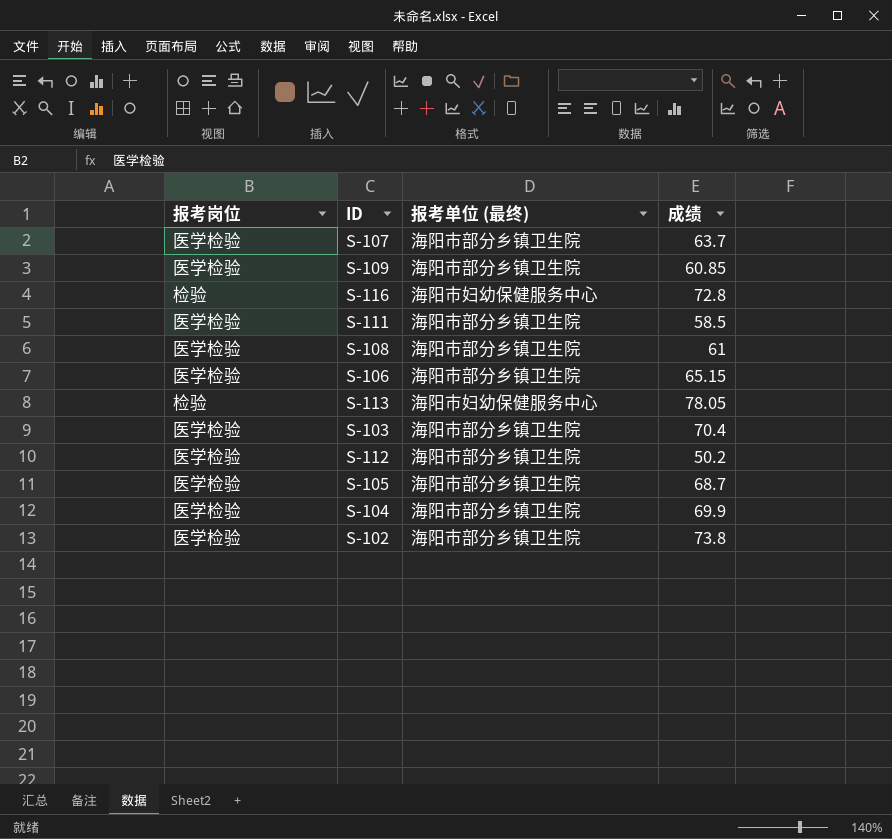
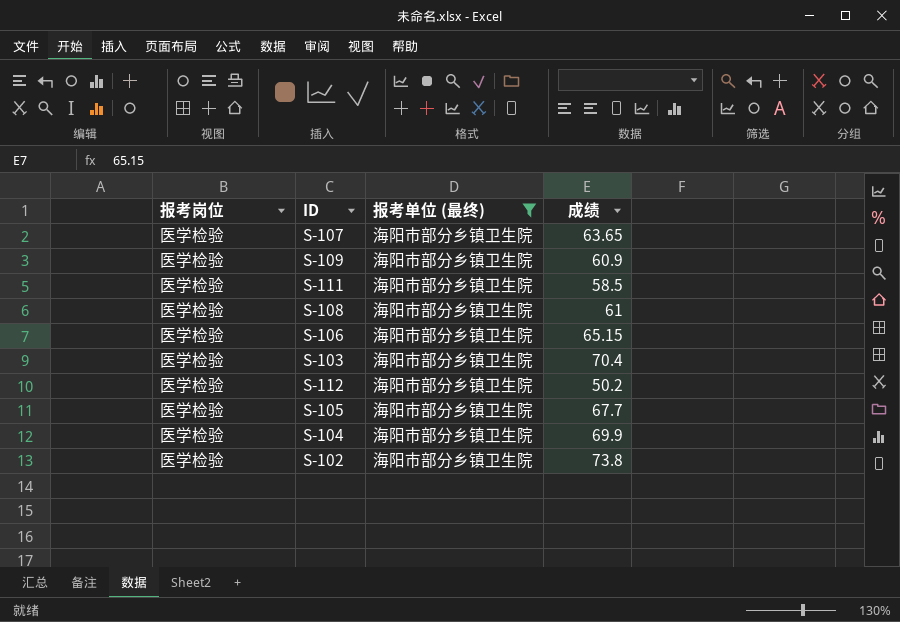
filter: none -> 报考单位 (最终) = 海阳市部分乡镇卫生院
S-107 | 成绩: 63.7 -> 63.65
S-109 | 成绩: 60.85 -> 60.9
S-105 | 成绩: 68.7 -> 67.7

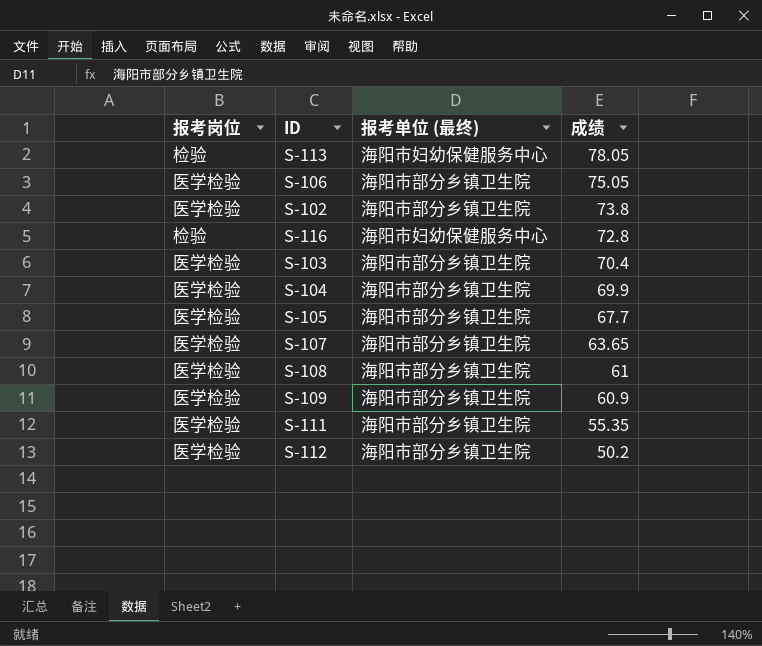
filter: 报考单位 (最终) = 海阳市部分乡镇卫生院 -> none
row order: none -> 成绩 descending
S-106 | 成绩: 65.15 -> 75.05
S-111 | 成绩: 58.5 -> 55.35

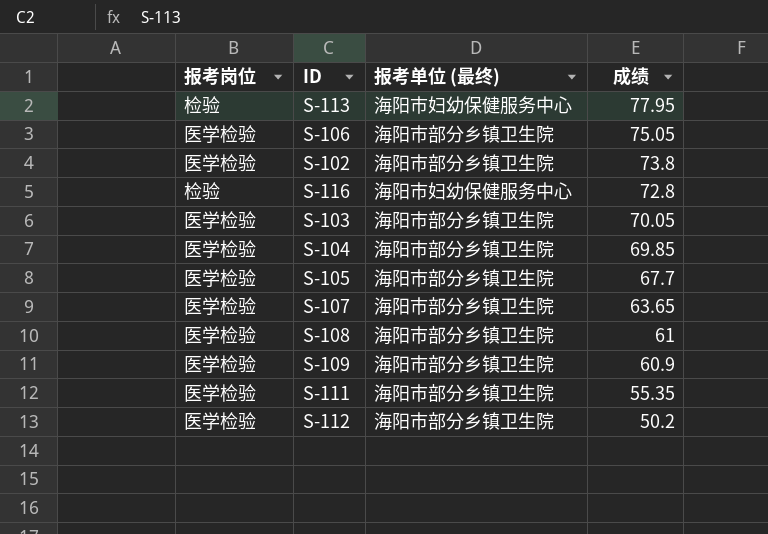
S-113 | 成绩: 78.05 -> 77.95
S-103 | 成绩: 70.4 -> 70.05
S-104 | 成绩: 69.9 -> 69.85

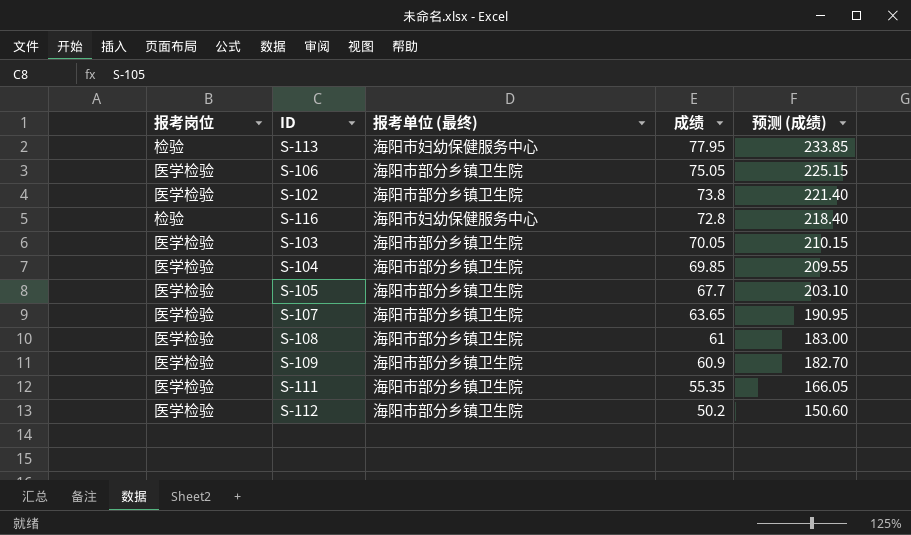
column 预测 (成绩) | formula: none -> [成绩] * 3

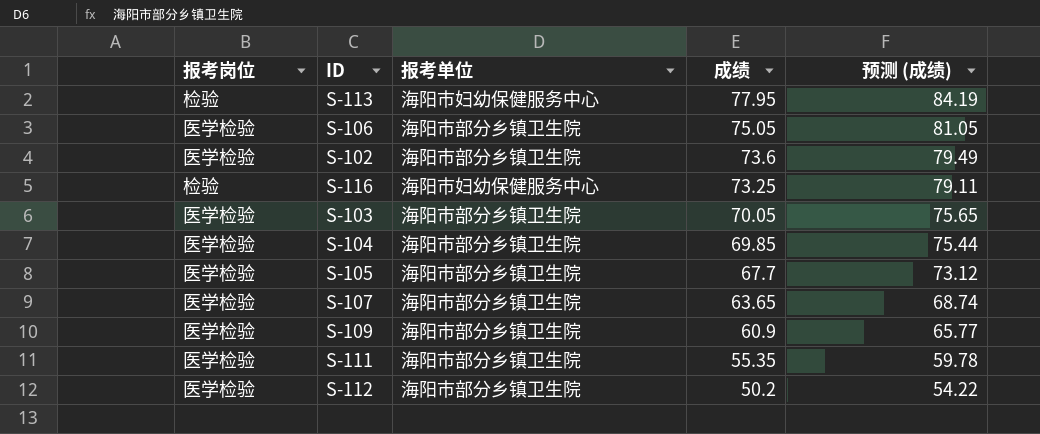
column name: 报考单位 (最终) -> 报考单位
column 预测 (成绩) | formula: [成绩] * 3 -> [成绩] * 1.08
row S-108: 医学检验 | 海阳市部分乡镇卫生院 | 61 | 183.00 -> none
S-102 | 成绩: 73.8 -> 73.6
S-116 | 成绩: 72.8 -> 73.25

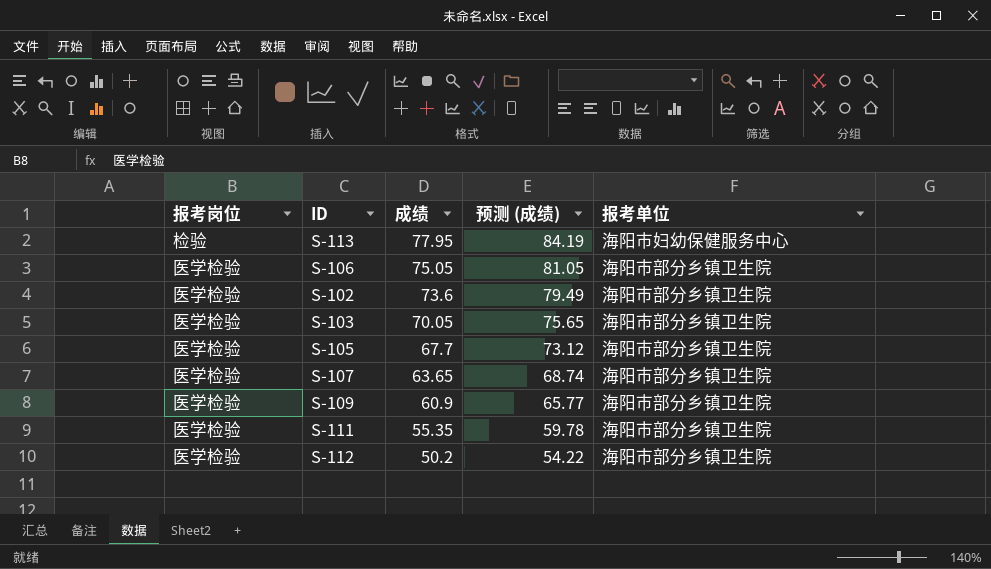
column 报考单位 | position: 3 -> 5
row S-116: 检验 | 海阳市妇幼保健服务中心 | 73.25 | 79.11 -> none
row S-104: 医学检验 | 海阳市部分乡镇卫生院 | 69.85 | 75.44 -> none

